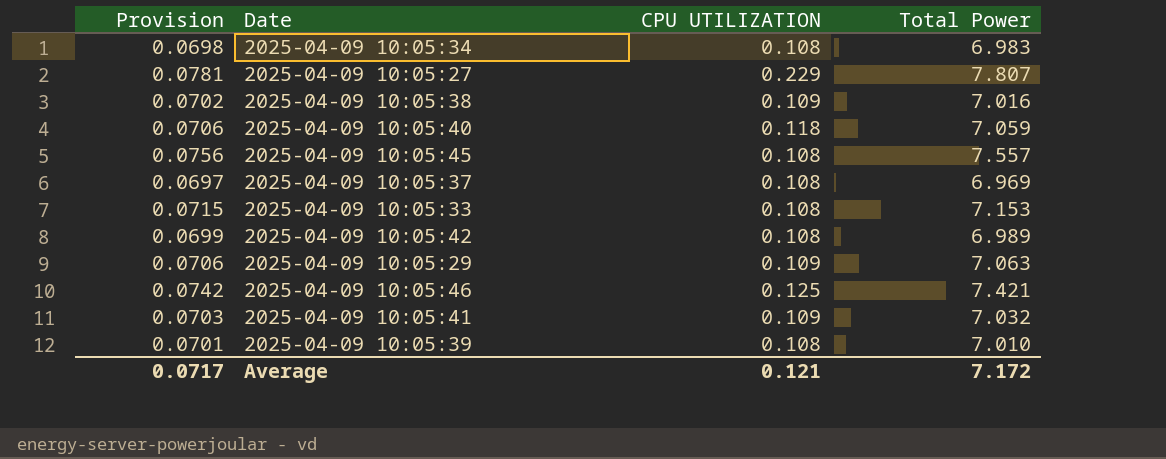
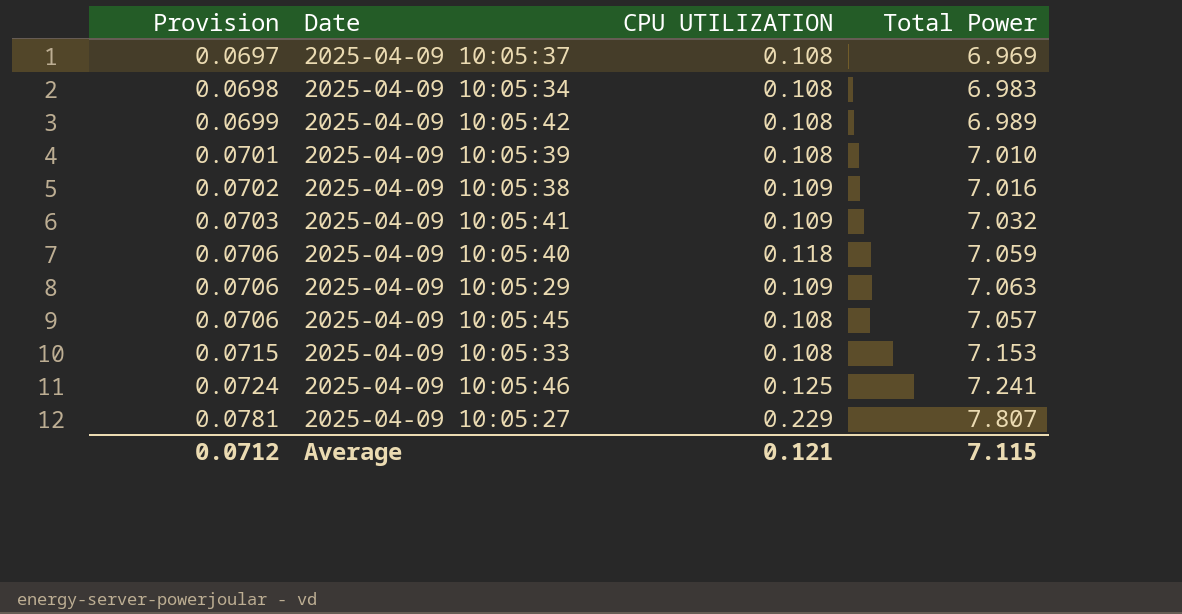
row order: none -> Provision ascending
2025-04-09 10:05:45 | Provision: 0.0756 -> 0.0706
2025-04-09 10:05:45 | Total Power: 7.557 -> 7.057
2025-04-09 10:05:46 | Provision: 0.0742 -> 0.0724
2025-04-09 10:05:46 | Total Power: 7.421 -> 7.241
Average | Provision: 0.0717 -> 0.0712
Average | Total Power: 7.172 -> 7.115

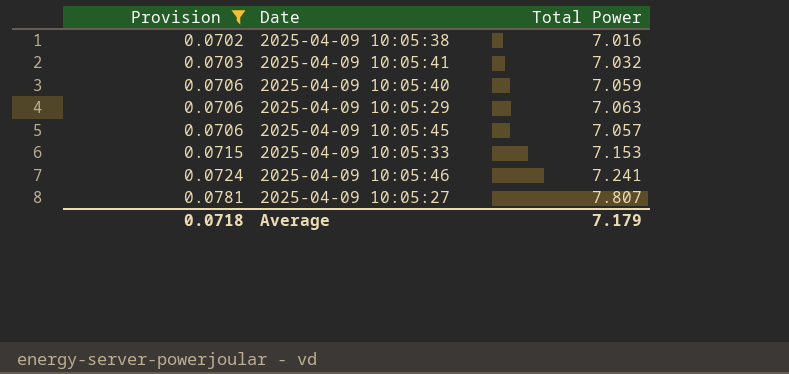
filter: none -> Provision >= 0.0702
column CPU UTILIZATION | position: 3 -> none
Average | Provision: 0.0712 -> 0.0718
Average | Total Power: 7.115 -> 7.179

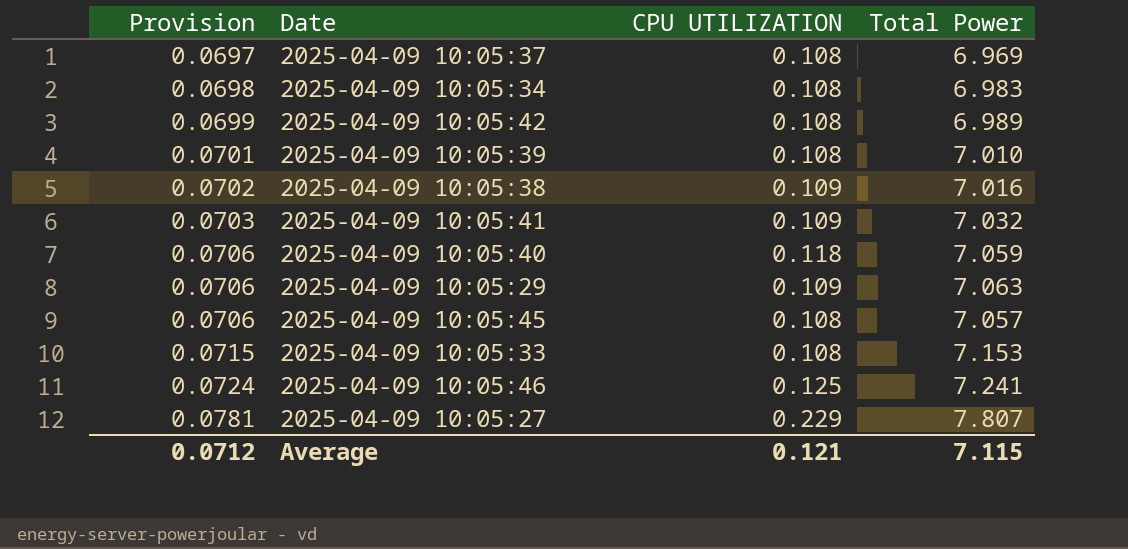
filter: Provision >= 0.0702 -> none
column CPU UTILIZATION | position: none -> 3
Average | Provision: 0.0718 -> 0.0712
Average | Total Power: 7.179 -> 7.115

